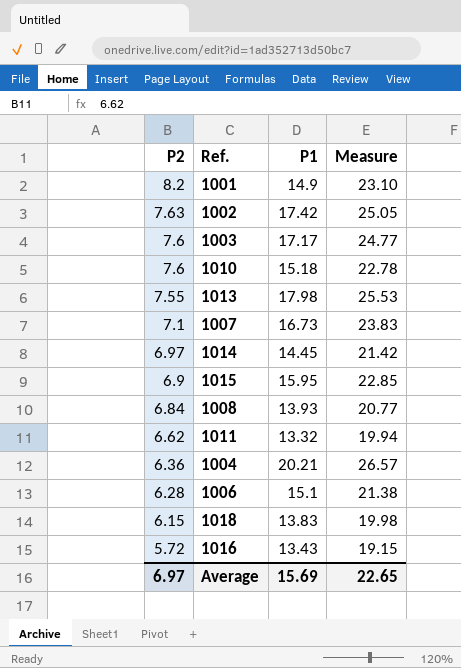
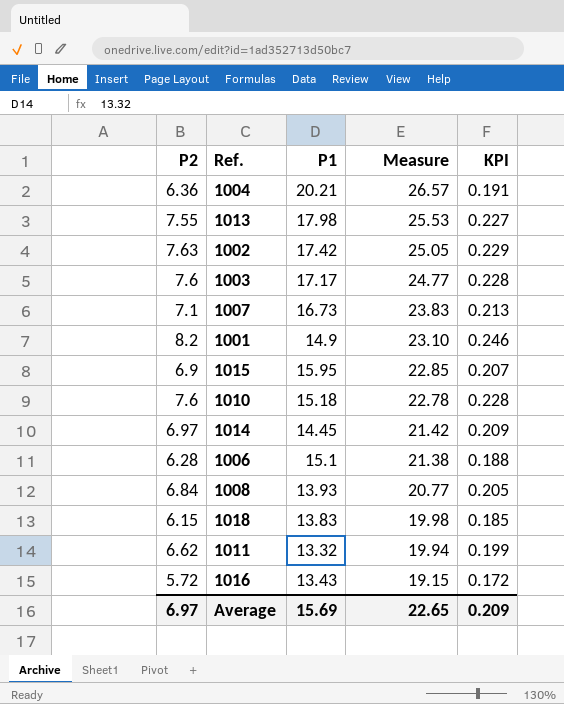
row order: P2 descending -> Measure descending
column KPI | formula: none -> [P2] * 0.03

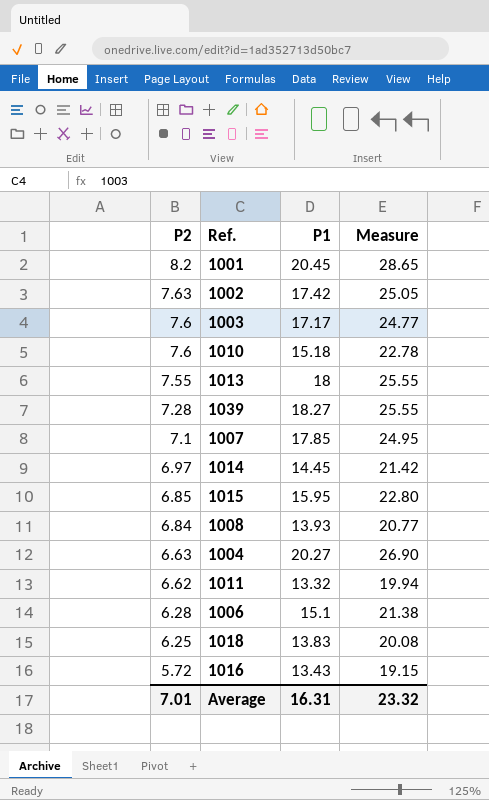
row order: Measure descending -> P2 descending
column KPI | formula: [P2] * 0.03 -> none
1001 | P1: 14.9 -> 20.45
1001 | Measure: 23.10 -> 28.65
1013 | P1: 17.98 -> 18
1013 | Measure: 25.53 -> 25.55
row 1039: none -> 7.28 | 18.27 | 25.55
1007 | P1: 16.73 -> 17.85
1007 | Measure: 23.83 -> 24.95
1015 | P2: 6.9 -> 6.85
1015 | Measure: 22.85 -> 22.80
1004 | P2: 6.36 -> 6.63
1004 | P1: 20.21 -> 20.27
1004 | Measure: 26.57 -> 26.90
1018 | P2: 6.15 -> 6.25
1018 | Measure: 19.98 -> 20.08
Average | P2: 6.97 -> 7.01
Average | P1: 15.69 -> 16.31
Average | Measure: 22.65 -> 23.32

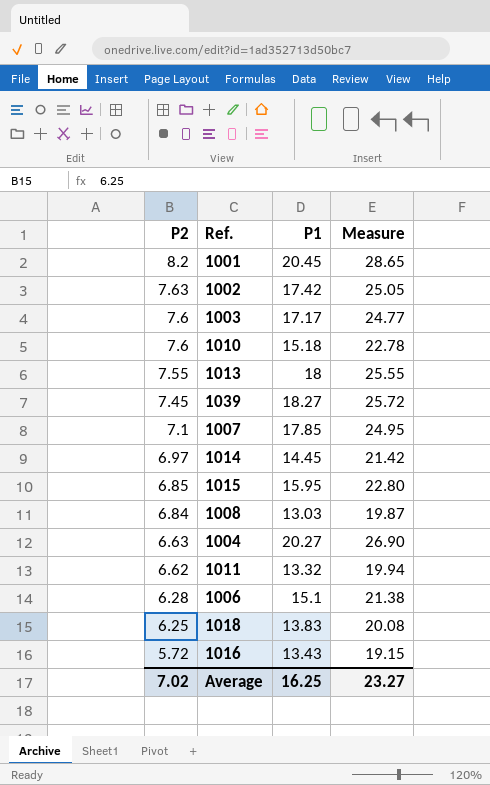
1039 | P2: 7.28 -> 7.45
1039 | Measure: 25.55 -> 25.72
1008 | P1: 13.93 -> 13.03
1008 | Measure: 20.77 -> 19.87
Average | P2: 7.01 -> 7.02
Average | P1: 16.31 -> 16.25
Average | Measure: 23.32 -> 23.27

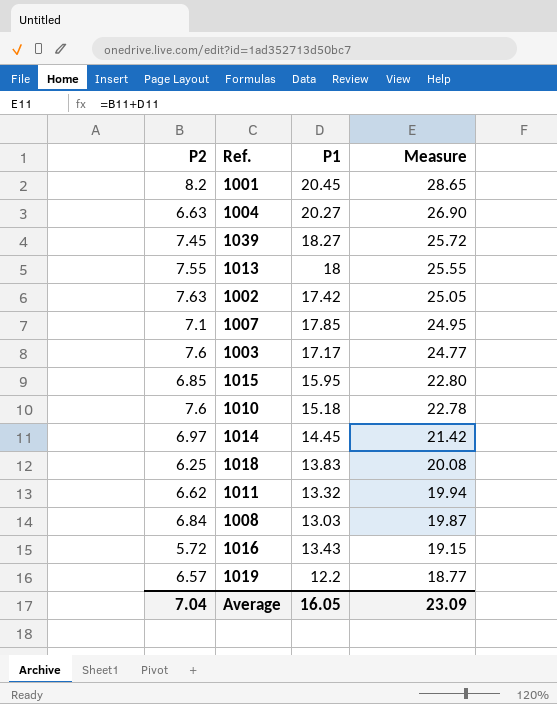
row order: P2 descending -> Measure descending
row 1006: 6.28 | 15.1 | 21.38 -> none
row 1019: none -> 6.57 | 12.2 | 18.77
Average | P2: 7.02 -> 7.04
Average | P1: 16.25 -> 16.05
Average | Measure: 23.27 -> 23.09

